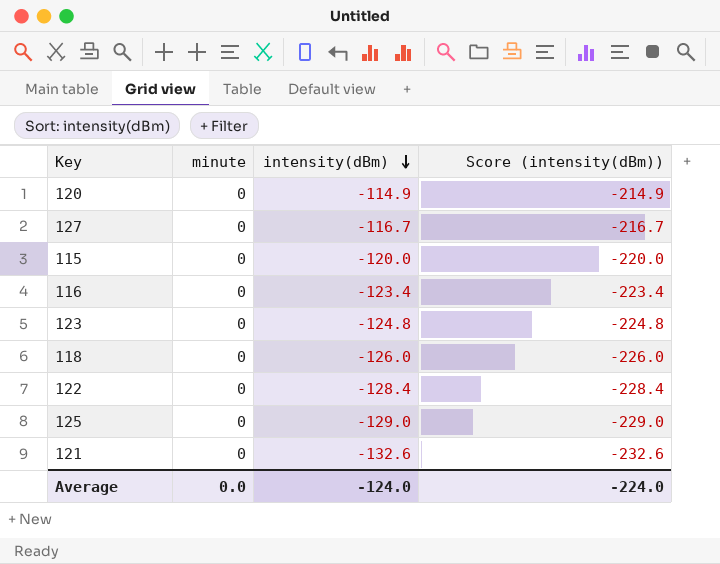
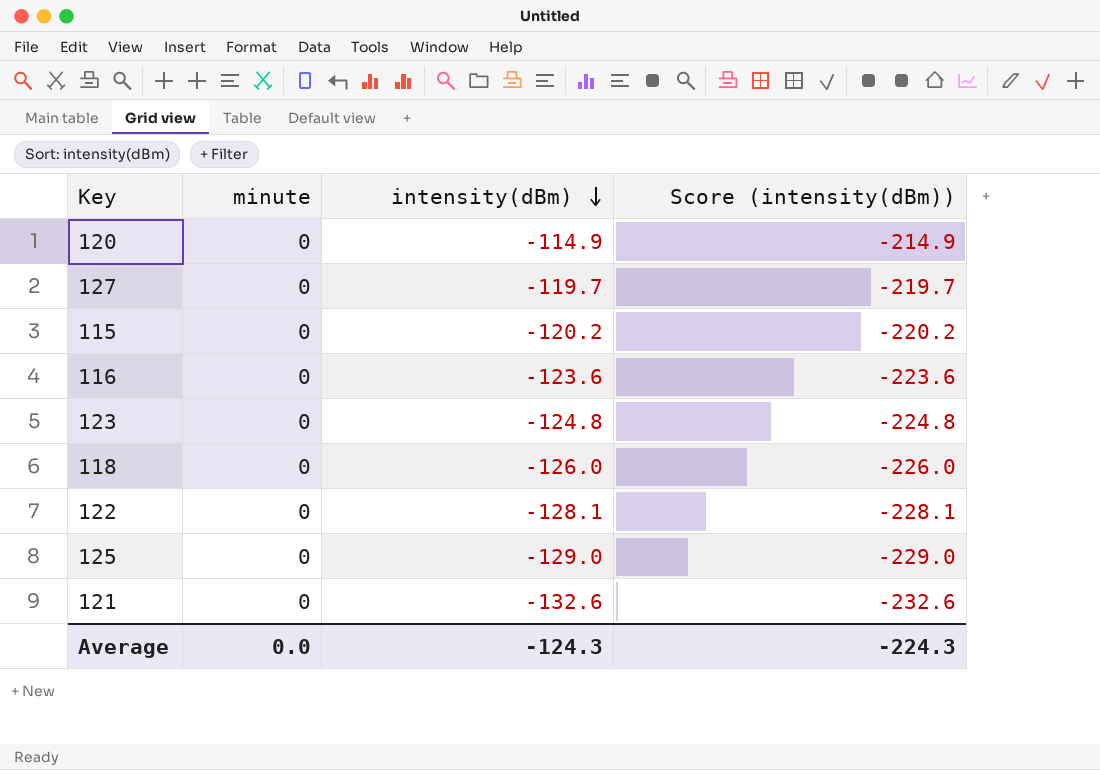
127 | intensity(dBm): -116.7 -> -119.7
127 | Score (intensity(dBm)): -216.7 -> -219.7
115 | intensity(dBm): -120.0 -> -120.2
115 | Score (intensity(dBm)): -220.0 -> -220.2
116 | intensity(dBm): -123.4 -> -123.6
116 | Score (intensity(dBm)): -223.4 -> -223.6
122 | intensity(dBm): -128.4 -> -128.1
122 | Score (intensity(dBm)): -228.4 -> -228.1
Average | intensity(dBm): -124.0 -> -124.3
Average | Score (intensity(dBm)): -224.0 -> -224.3

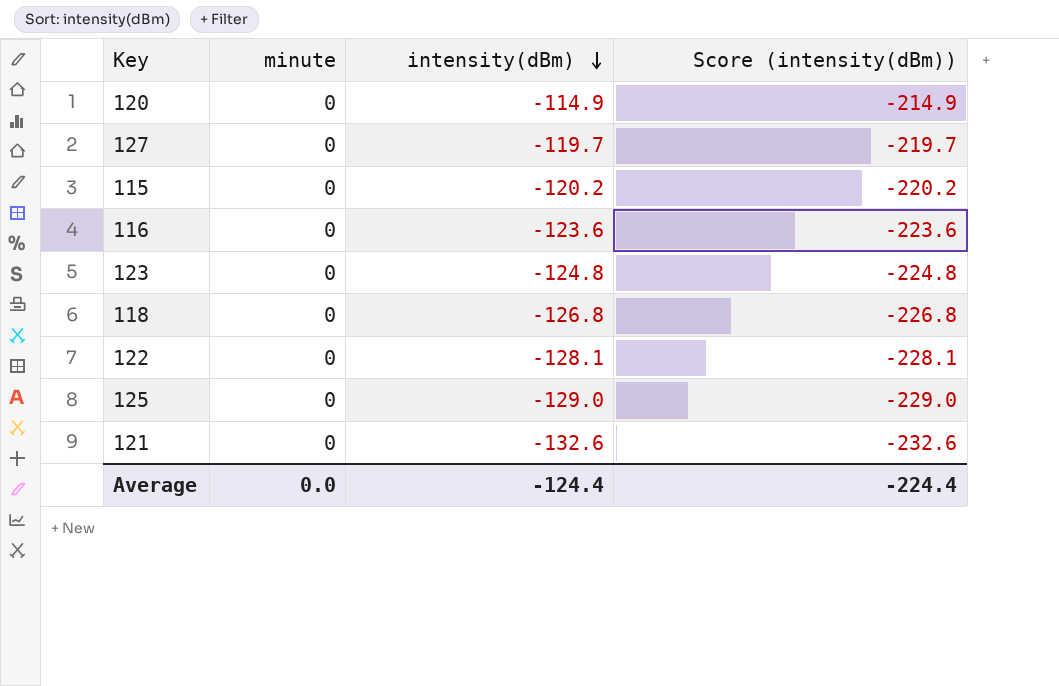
118 | intensity(dBm): -126.0 -> -126.8
118 | Score (intensity(dBm)): -226.0 -> -226.8
Average | intensity(dBm): -124.3 -> -124.4
Average | Score (intensity(dBm)): -224.3 -> -224.4

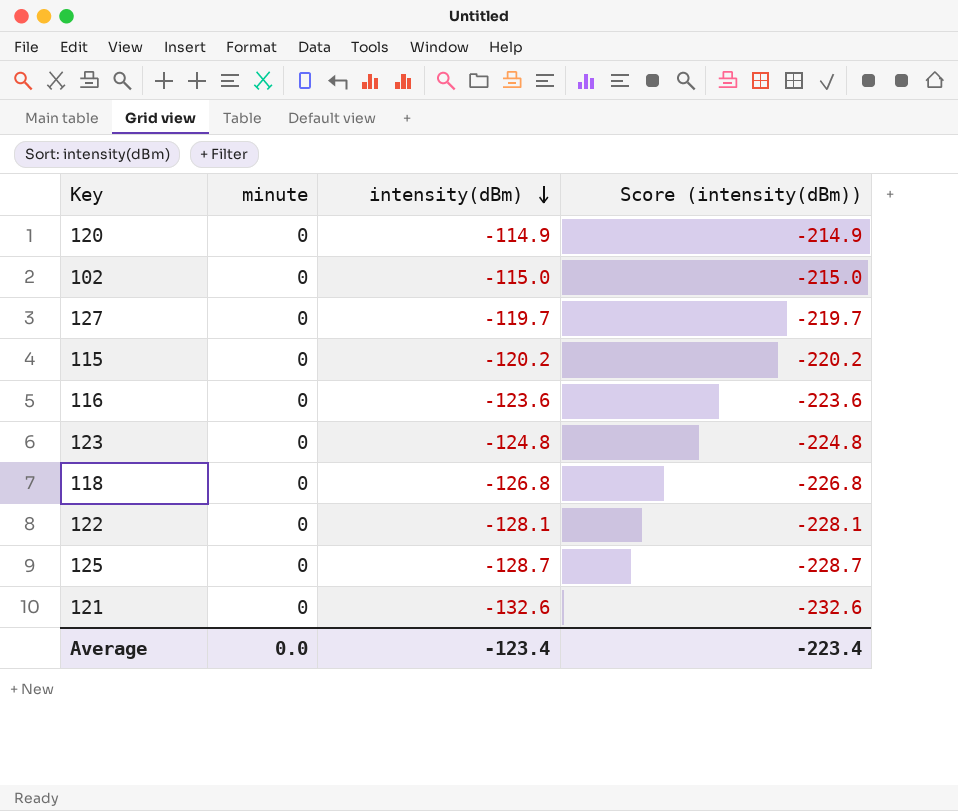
row 102: none -> 0 | -115.0 | -215.0
125 | intensity(dBm): -129.0 -> -128.7
125 | Score (intensity(dBm)): -229.0 -> -228.7
Average | intensity(dBm): -124.4 -> -123.4
Average | Score (intensity(dBm)): -224.4 -> -223.4

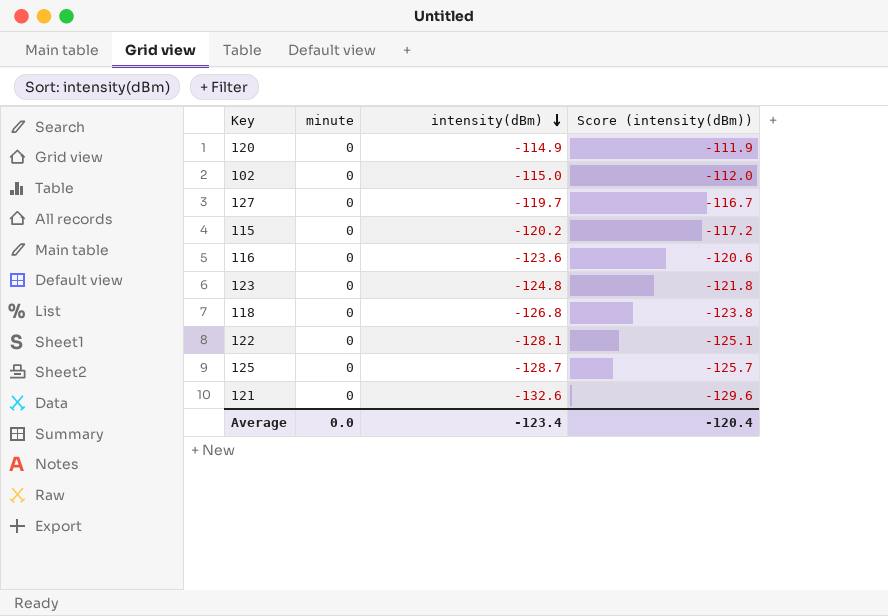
column Score (intensity(dBm)) | formula: [intensity(dBm)] - 100 -> [intensity(dBm)] + 3
Average | Score (intensity(dBm)): -223.4 -> -120.4

